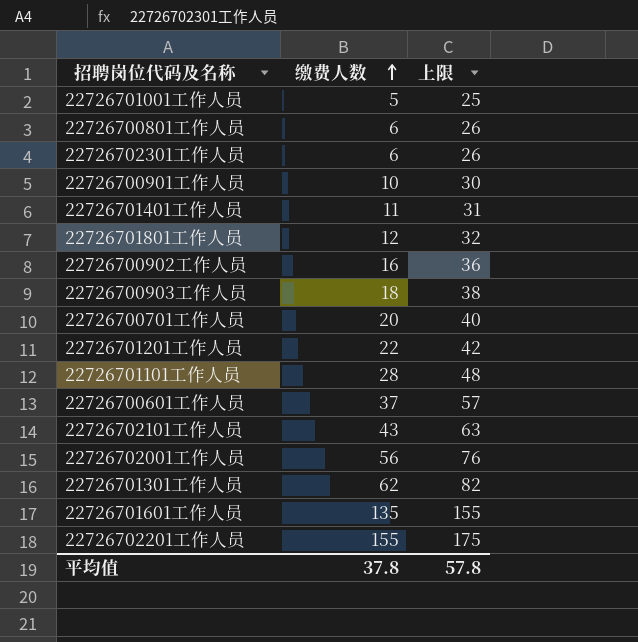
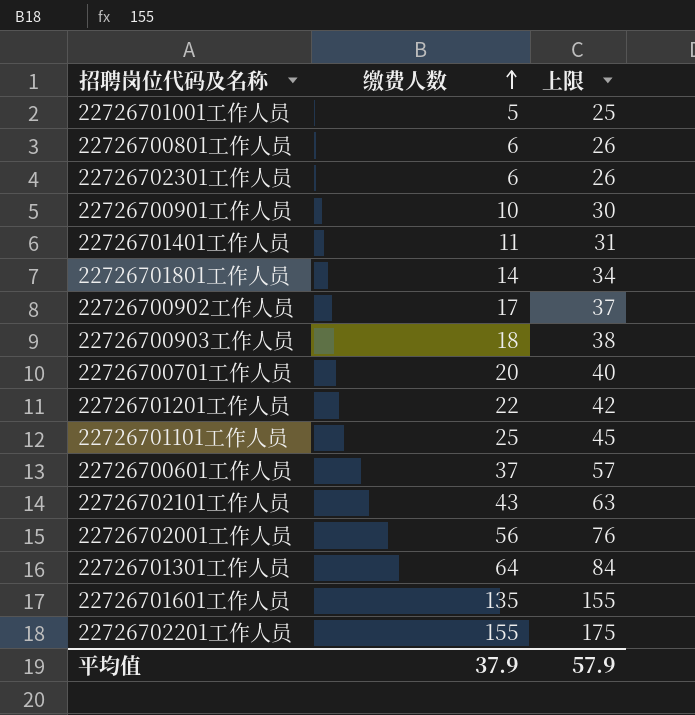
22726701801工作人员 | 缴费人数: 12 -> 14
22726701801工作人员 | 上限: 32 -> 34
22726700902工作人员 | 缴费人数: 16 -> 17
22726700902工作人员 | 上限: 36 -> 37
22726701101工作人员 | 缴费人数: 28 -> 25
22726701101工作人员 | 上限: 48 -> 45
22726701301工作人员 | 缴费人数: 62 -> 64
22726701301工作人员 | 上限: 82 -> 84
平均值 | 缴费人数: 37.8 -> 37.9
平均值 | 上限: 57.8 -> 57.9

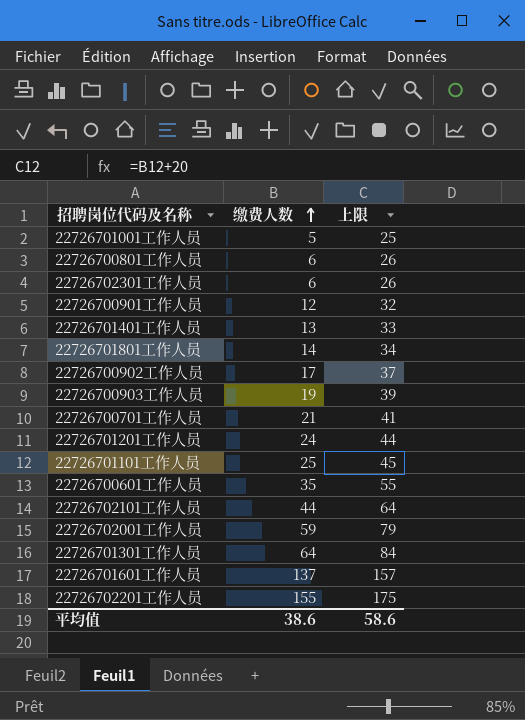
22726700901工作人员 | 缴费人数: 10 -> 12
22726700901工作人员 | 上限: 30 -> 32
22726701401工作人员 | 缴费人数: 11 -> 13
22726701401工作人员 | 上限: 31 -> 33
22726700903工作人员 | 缴费人数: 18 -> 19
22726700903工作人员 | 上限: 38 -> 39
22726700701工作人员 | 缴费人数: 20 -> 21
22726700701工作人员 | 上限: 40 -> 41
22726701201工作人员 | 缴费人数: 22 -> 24
22726701201工作人员 | 上限: 42 -> 44
22726700601工作人员 | 缴费人数: 37 -> 35
22726700601工作人员 | 上限: 57 -> 55
22726702101工作人员 | 缴费人数: 43 -> 44
22726702101工作人员 | 上限: 63 -> 64
22726702001工作人员 | 缴费人数: 56 -> 59
22726702001工作人员 | 上限: 76 -> 79
22726701601工作人员 | 缴费人数: 135 -> 137
22726701601工作人员 | 上限: 155 -> 157
平均值 | 缴费人数: 37.9 -> 38.6
平均值 | 上限: 57.9 -> 58.6

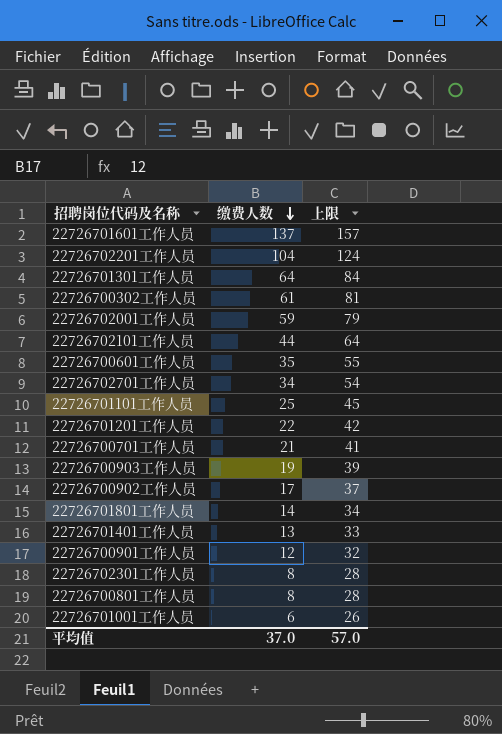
row order: 缴费人数 ascending -> 缴费人数 descending
22726702201工作人员 | 缴费人数: 155 -> 104
22726702201工作人员 | 上限: 175 -> 124
row 22726700302工作人员: none -> 61 | 81
row 22726702701工作人员: none -> 34 | 54
22726701201工作人员 | 缴费人数: 24 -> 22
22726701201工作人员 | 上限: 44 -> 42
22726702301工作人员 | 缴费人数: 6 -> 8
22726702301工作人员 | 上限: 26 -> 28
22726700801工作人员 | 缴费人数: 6 -> 8
22726700801工作人员 | 上限: 26 -> 28
22726701001工作人员 | 缴费人数: 5 -> 6
22726701001工作人员 | 上限: 25 -> 26
平均值 | 缴费人数: 38.6 -> 37.0
平均值 | 上限: 58.6 -> 57.0

